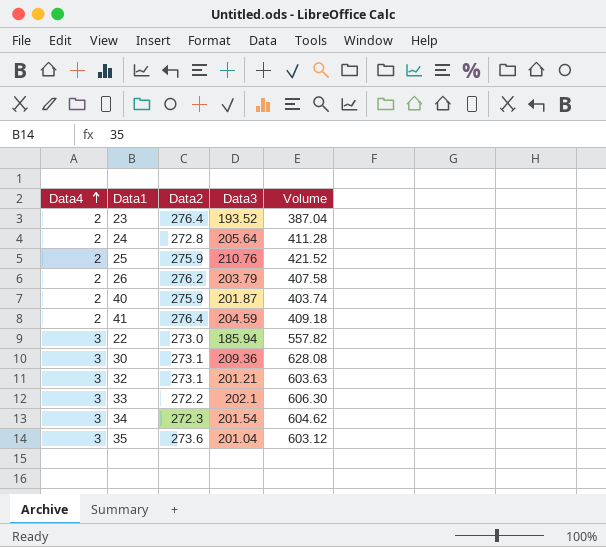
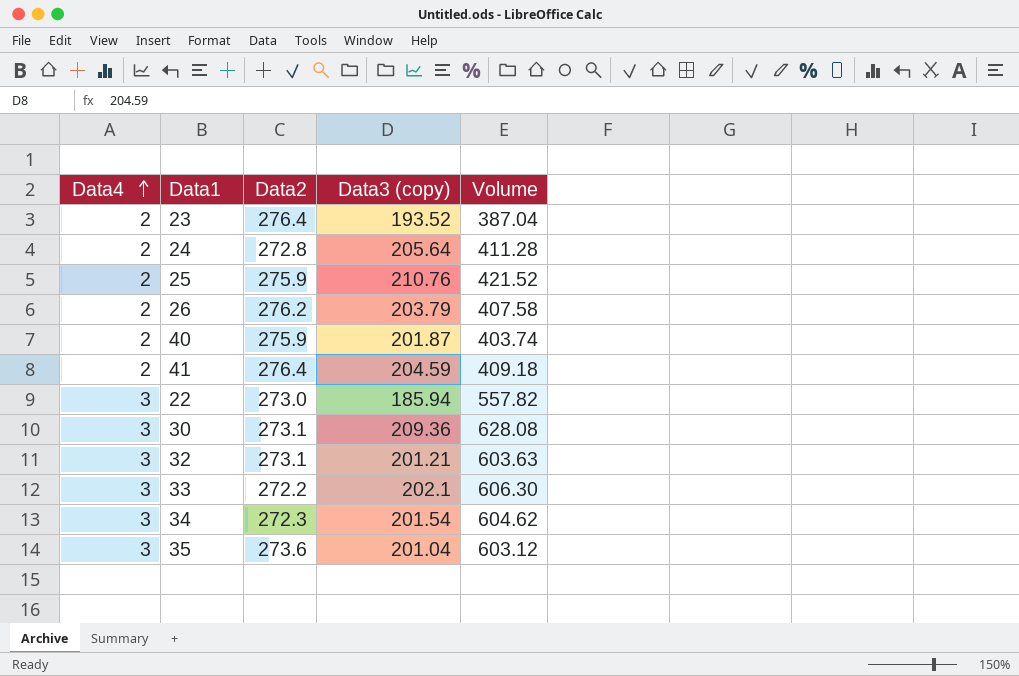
column name: Data3 -> Data3 (copy)

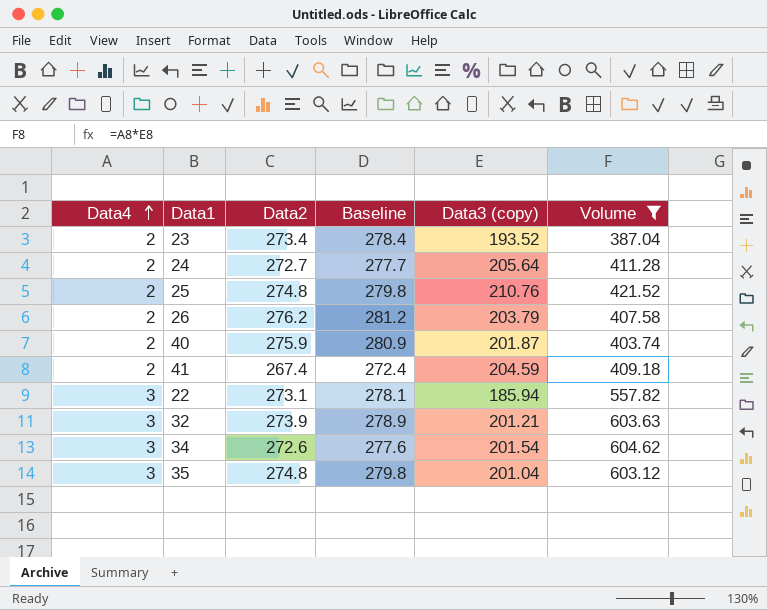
filter: none -> Volume <= 604.62
column Baseline | formula: none -> [Data2] + 5
23 | Data2: 276.4 -> 273.4
24 | Data2: 272.8 -> 272.7
25 | Data2: 275.9 -> 274.8
41 | Data2: 276.4 -> 267.4
22 | Data2: 273.0 -> 273.1
32 | Data2: 273.1 -> 273.9
34 | Data2: 272.3 -> 272.6
35 | Data2: 273.6 -> 274.8

